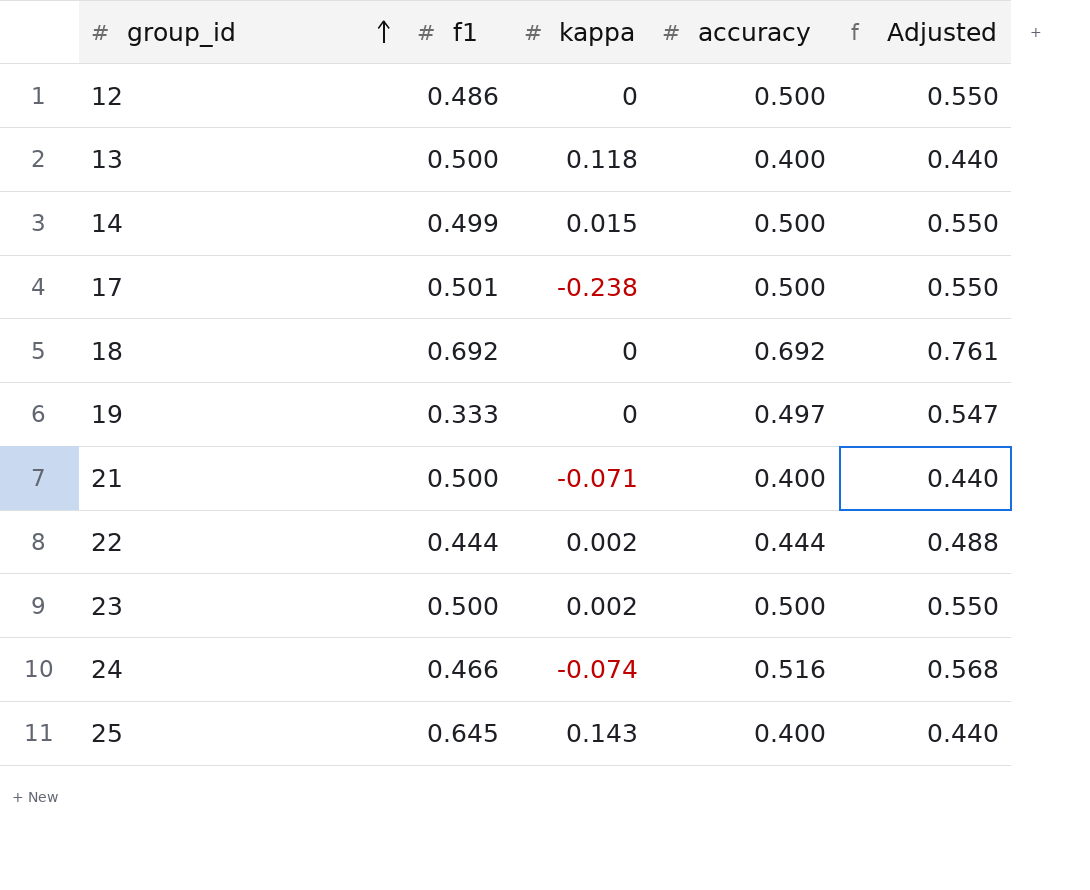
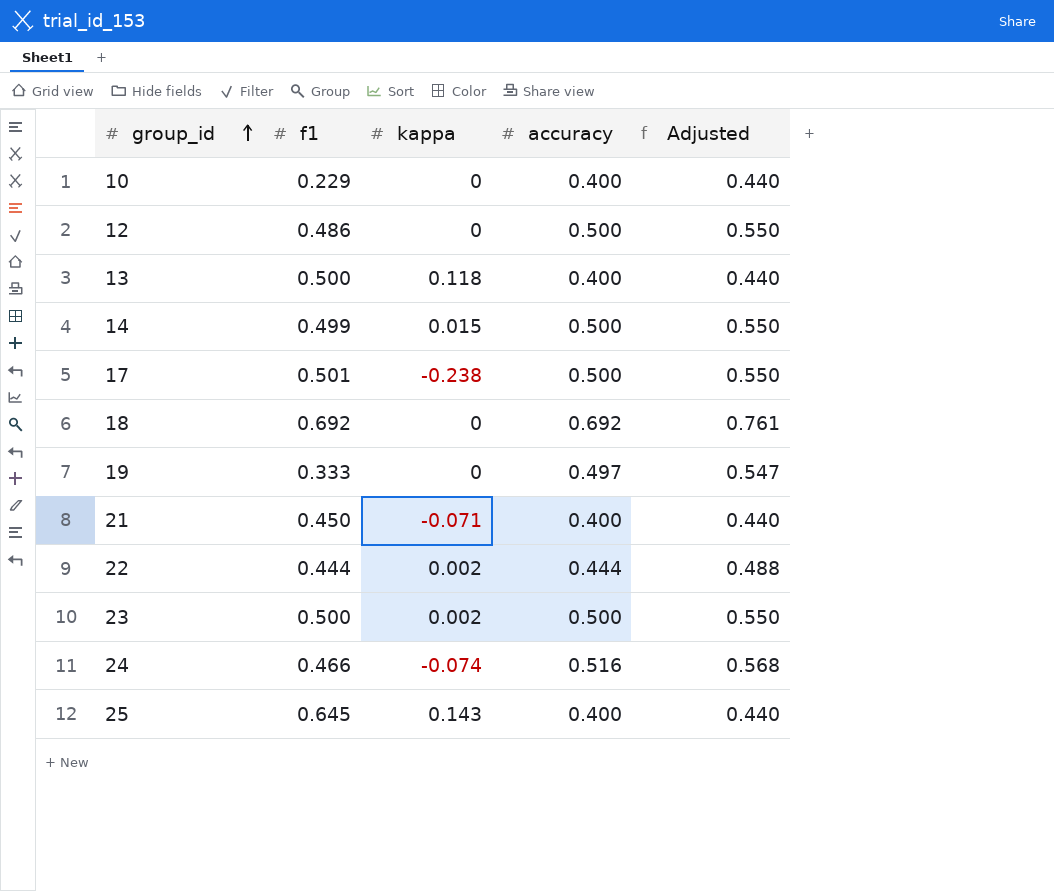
row 10: none -> 0.229 | 0 | 0.400 | 0.440
21 | f1: 0.500 -> 0.450

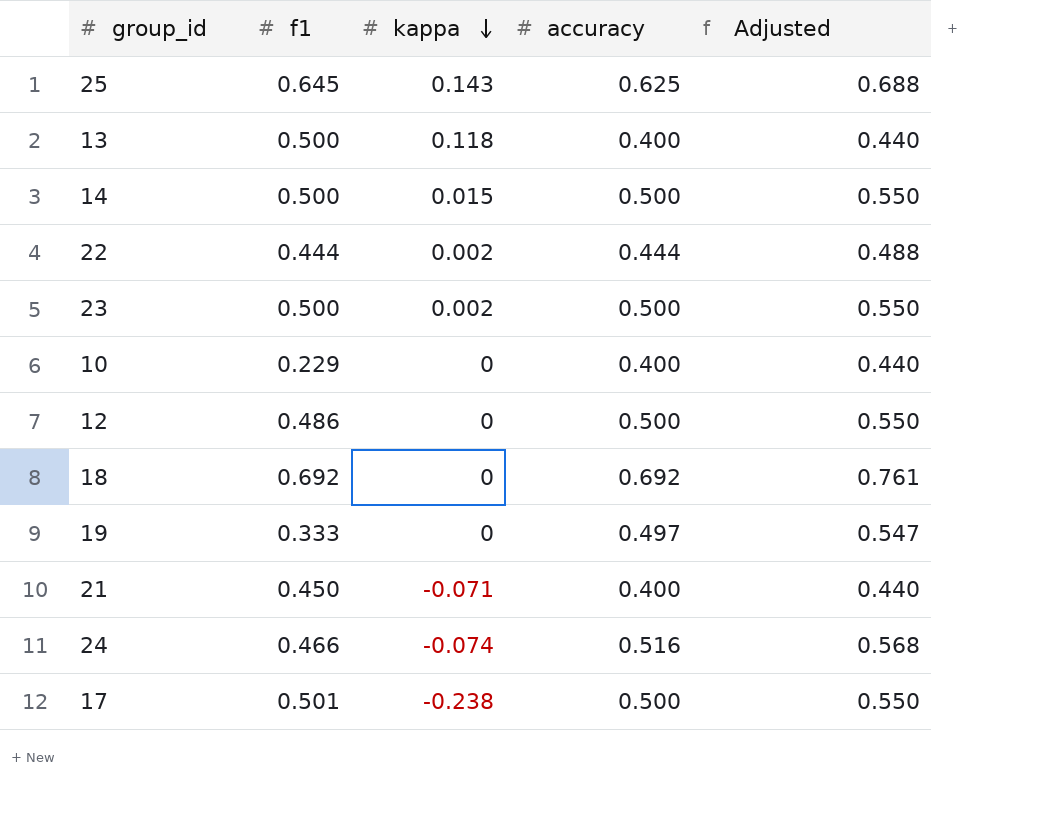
row order: group_id ascending -> kappa descending
25 | accuracy: 0.400 -> 0.625
25 | Adjusted: 0.440 -> 0.688
14 | f1: 0.499 -> 0.500

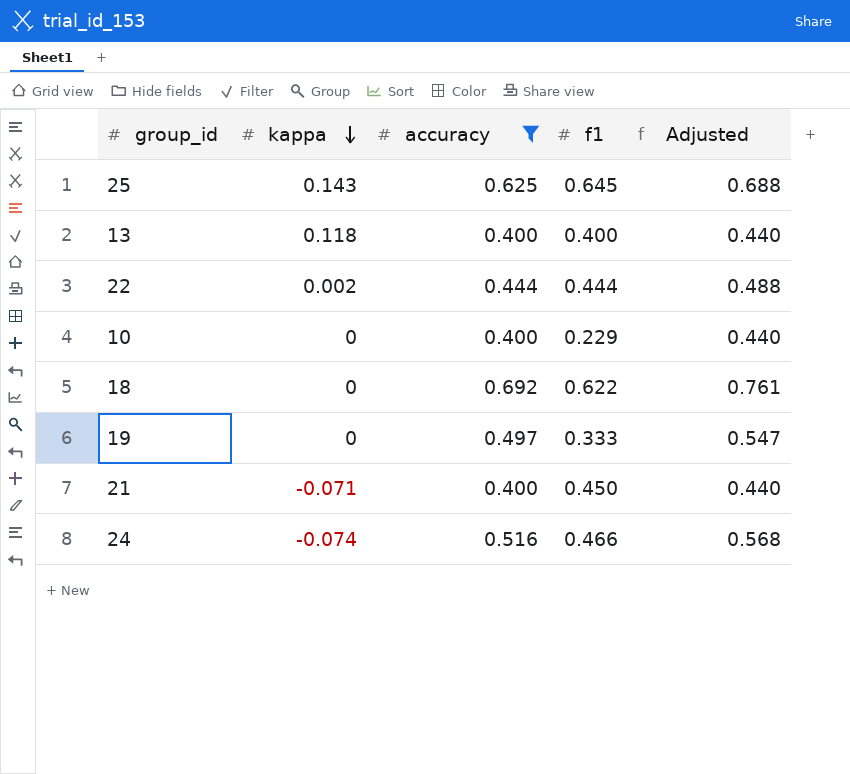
filter: none -> accuracy != 0.500
column f1 | position: 2 -> 4
13 | f1: 0.500 -> 0.400
18 | f1: 0.692 -> 0.622

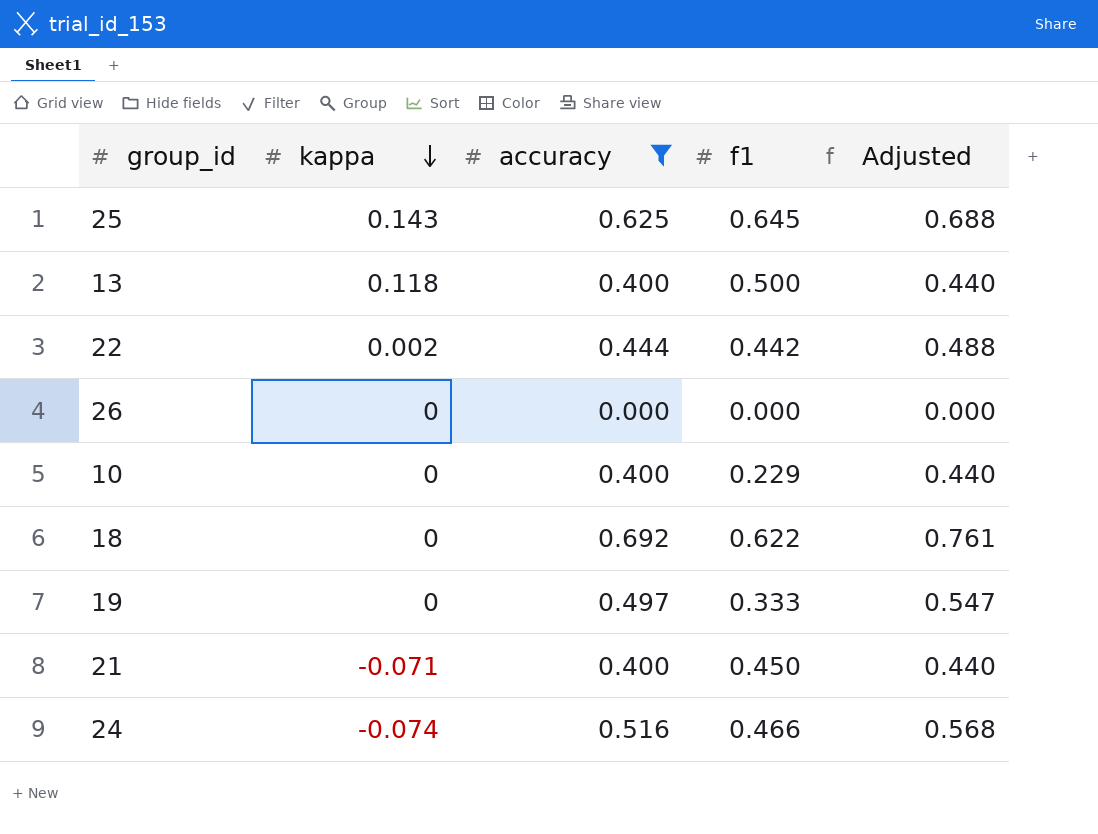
13 | f1: 0.400 -> 0.500
22 | f1: 0.444 -> 0.442
row 26: none -> 0 | 0.000 | 0.000 | 0.000

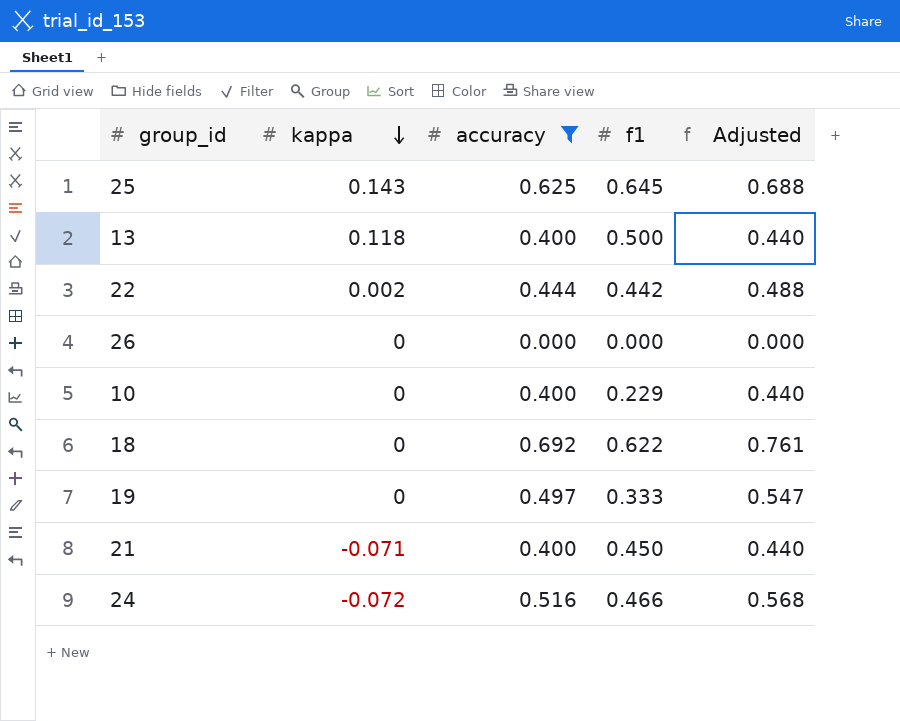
24 | kappa: -0.074 -> -0.072

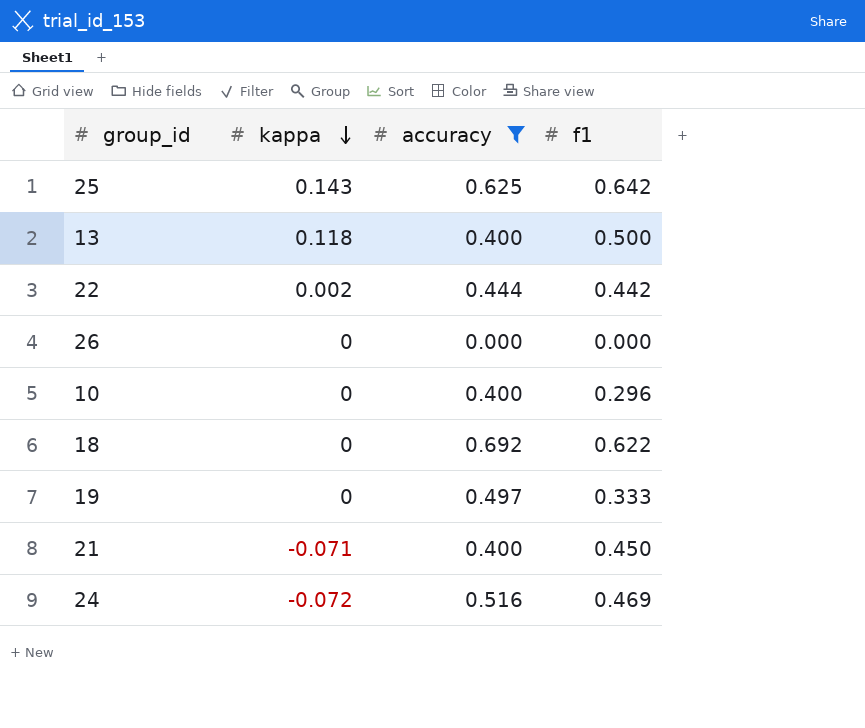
column Adjusted | formula: [accuracy] * 1.1 -> none
25 | f1: 0.645 -> 0.642
10 | f1: 0.229 -> 0.296
24 | f1: 0.466 -> 0.469

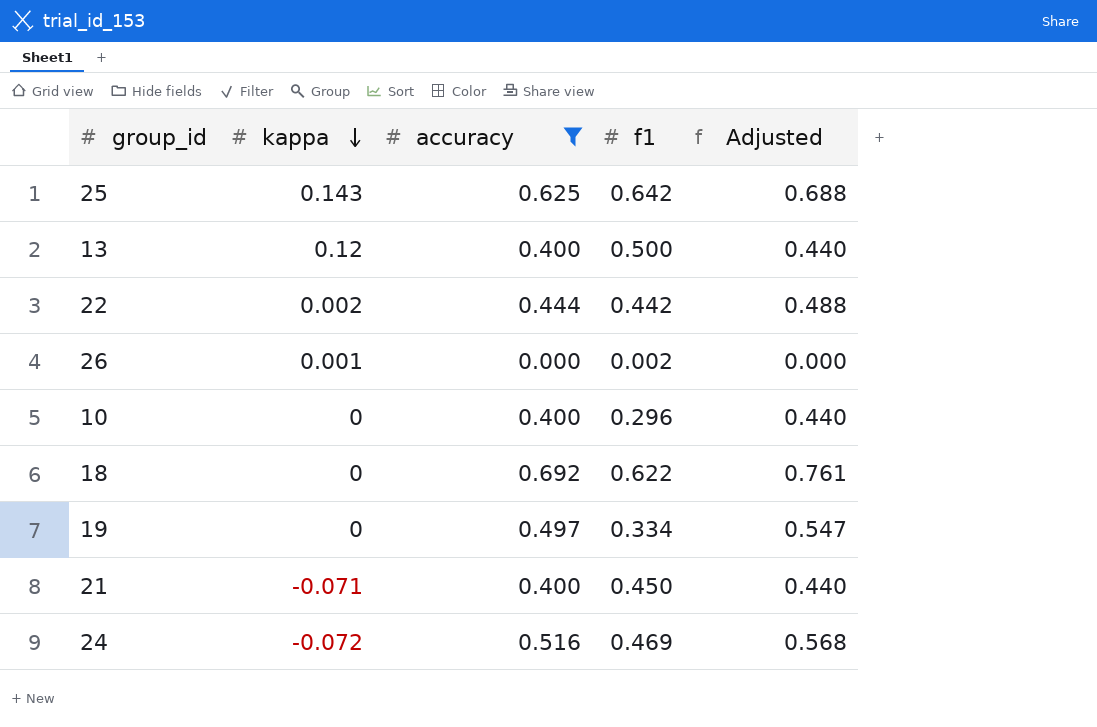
column Adjusted | formula: none -> [accuracy] * 1.1
13 | kappa: 0.118 -> 0.12
26 | kappa: 0 -> 0.001
26 | f1: 0.000 -> 0.002
19 | f1: 0.333 -> 0.334

